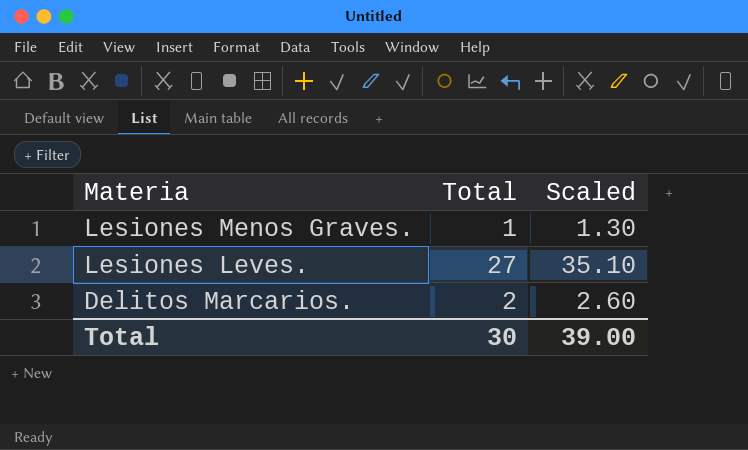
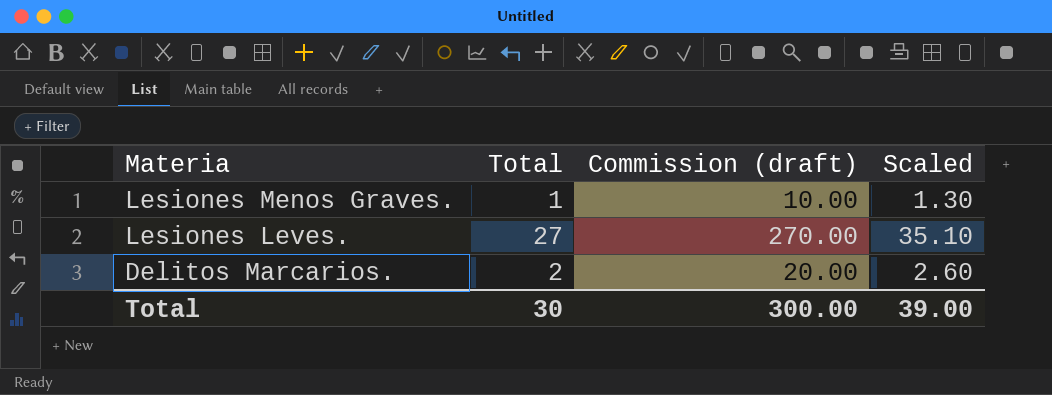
column Commission (draft) | formula: none -> [Total] * 10

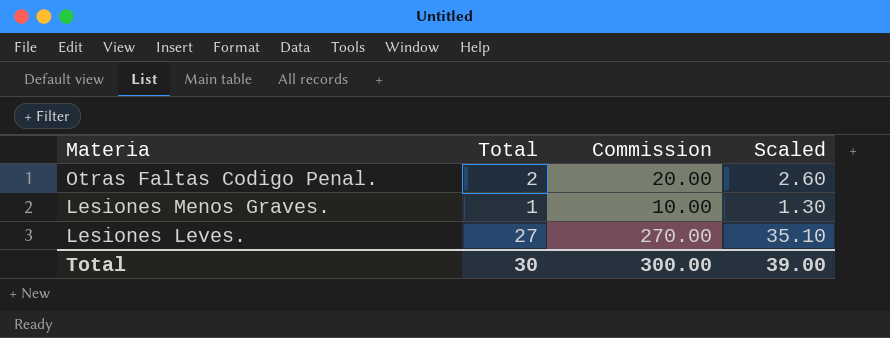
column name: Commission (draft) -> Commission
row Delitos Marcarios.: 2 | 20.00 | 2.60 -> none
row Otras Faltas Codigo Penal.: none -> 2 | 20.00 | 2.60

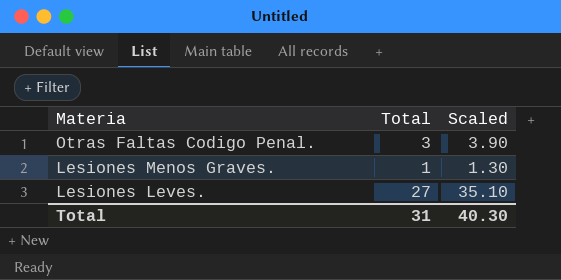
column Commission | formula: [Total] * 10 -> none
Otras Faltas Codigo Penal. | Total: 2 -> 3
Otras Faltas Codigo Penal. | Scaled: 2.60 -> 3.90
Total | Total: 30 -> 31
Total | Scaled: 39.00 -> 40.30

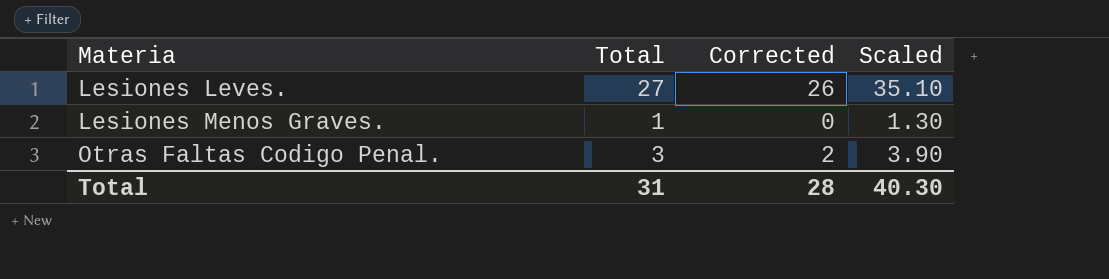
row order: Materia descending -> Materia ascending
column Corrected | formula: none -> [Total] - 1

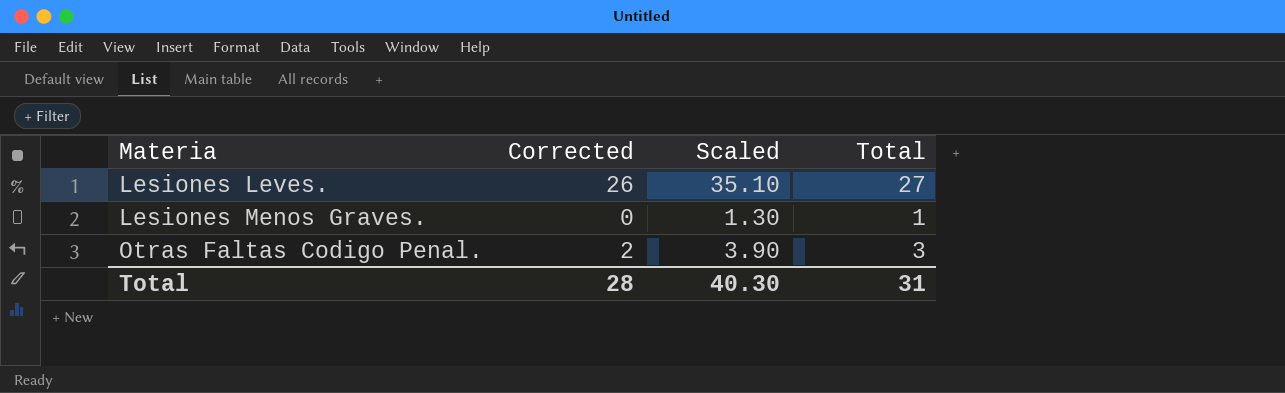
column Total | position: 2 -> 4

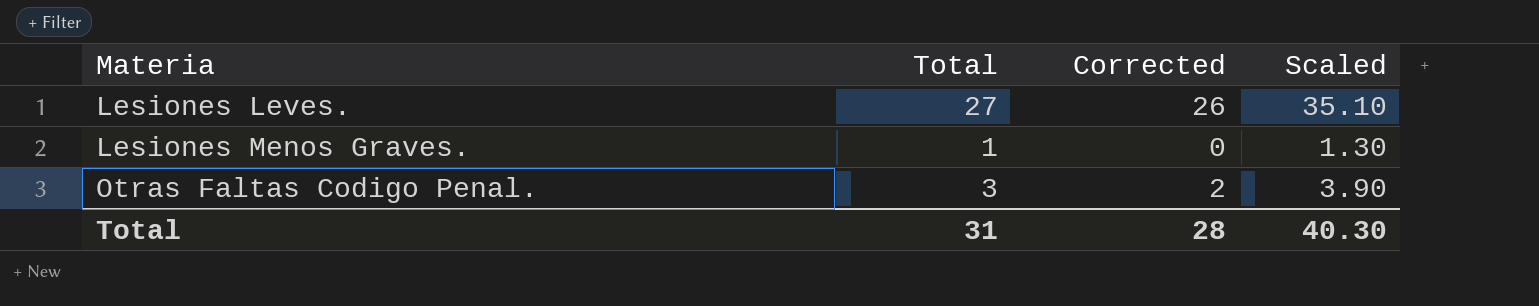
column Total | position: 4 -> 2

